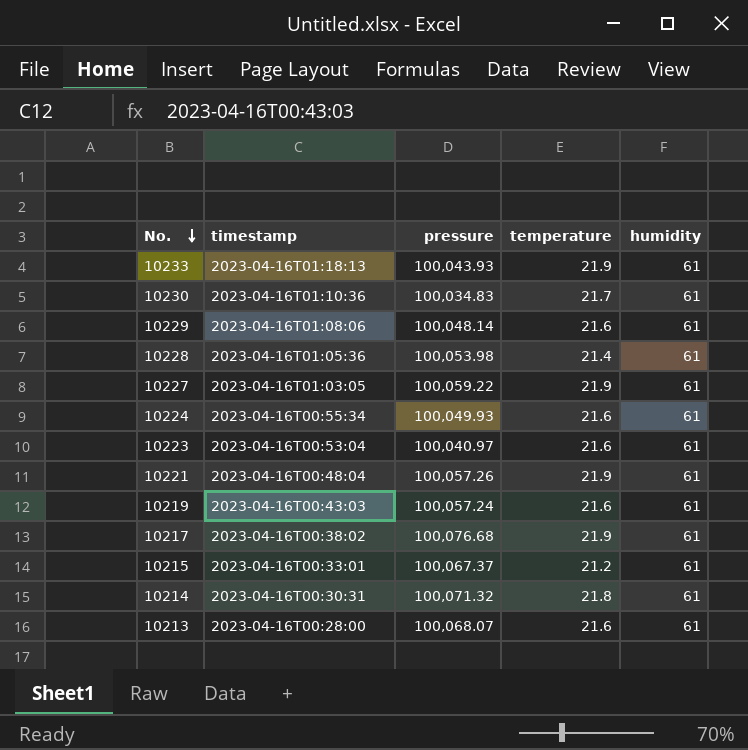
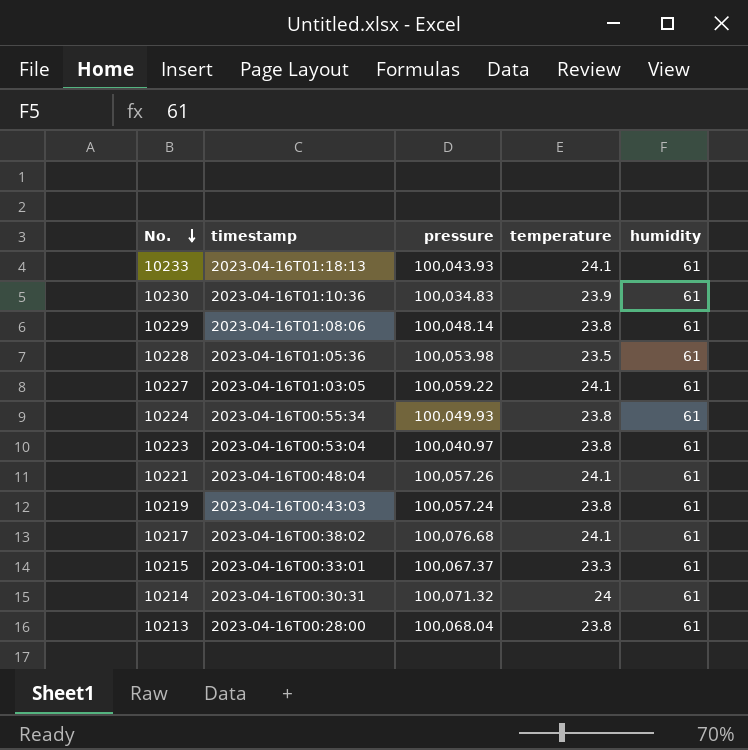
10233 | temperature: 21.9 -> 24.1
10230 | temperature: 21.7 -> 23.9
10229 | temperature: 21.6 -> 23.8
10228 | temperature: 21.4 -> 23.5
10227 | temperature: 21.9 -> 24.1
10224 | temperature: 21.6 -> 23.8
10223 | temperature: 21.6 -> 23.8
10221 | temperature: 21.9 -> 24.1
10219 | temperature: 21.6 -> 23.8
10217 | temperature: 21.9 -> 24.1
10215 | temperature: 21.2 -> 23.3
10214 | temperature: 21.8 -> 24
10213 | pressure: 100,068.07 -> 100,068.04
10213 | temperature: 21.6 -> 23.8

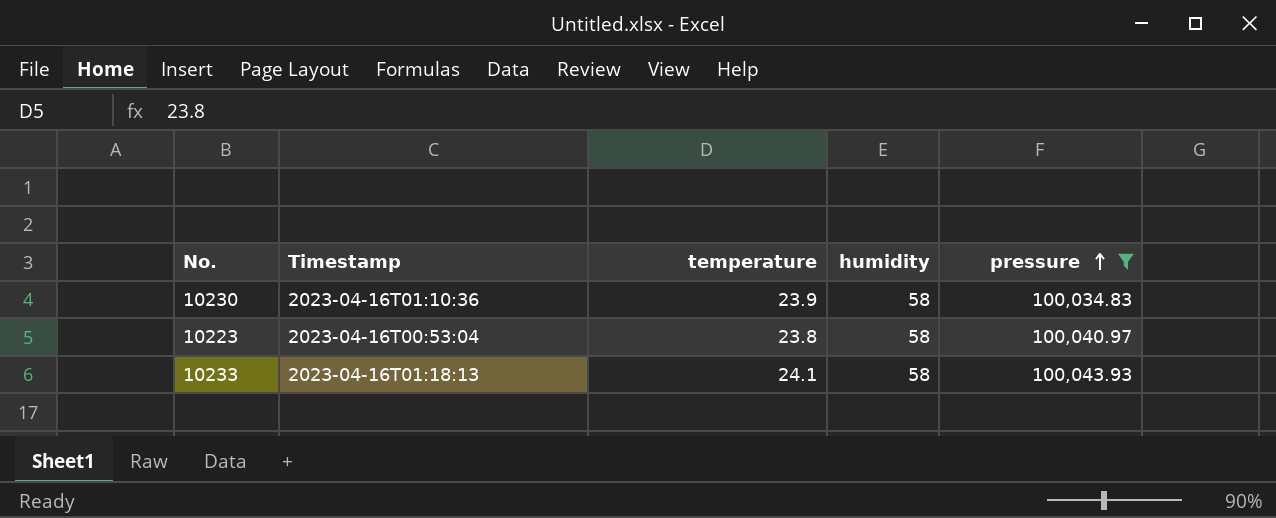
filter: none -> pressure <= 100,043.93
row order: No. descending -> pressure ascending
column name: timestamp -> Timestamp
column pressure | position: 3 -> 5
10230 | humidity: 61 -> 58
10223 | humidity: 61 -> 58
10233 | humidity: 61 -> 58

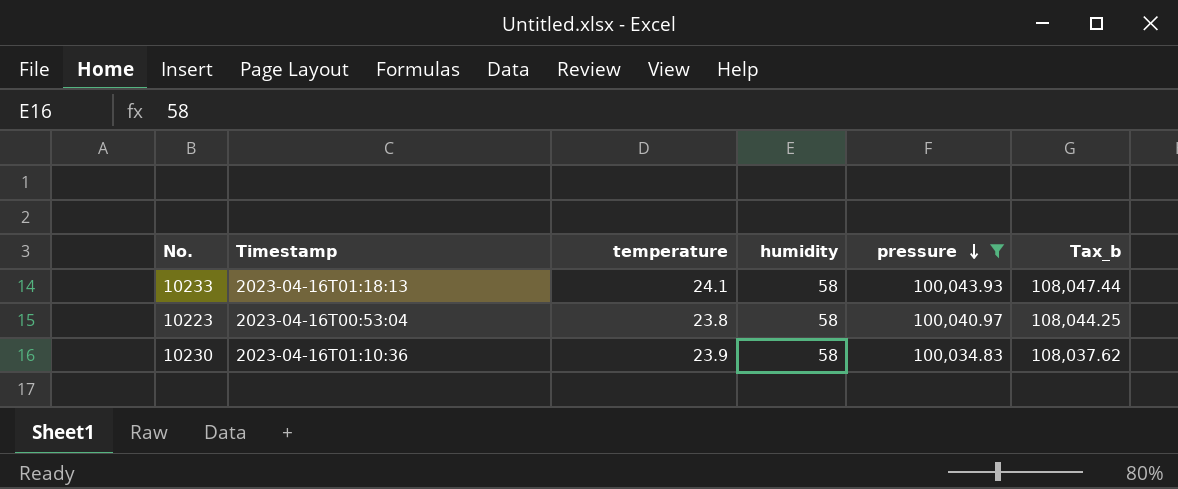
row order: pressure ascending -> pressure descending
column Tax_b | formula: none -> [pressure] * 1.08

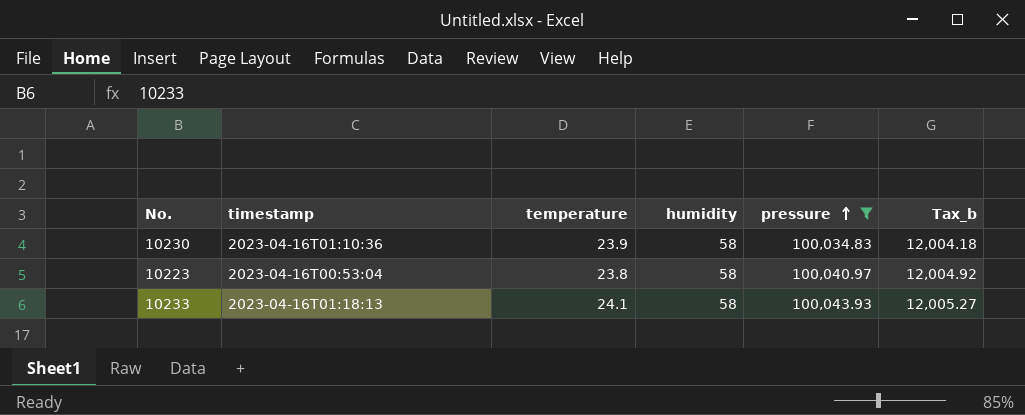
row order: pressure descending -> pressure ascending
column name: Timestamp -> timestamp
column Tax_b | formula: [pressure] * 1.08 -> [pressure] * 0.12

